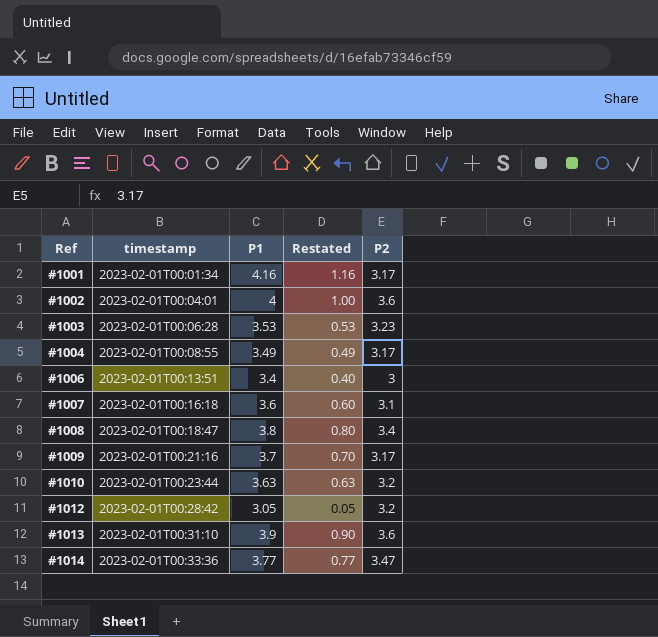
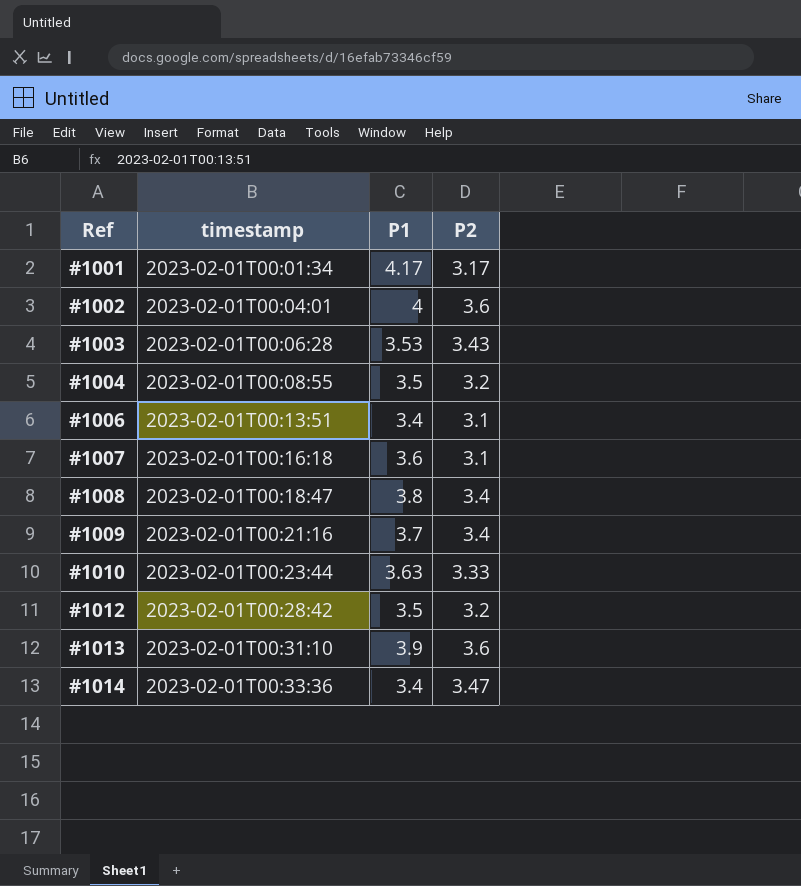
column Restated | formula: [P1] - 3 -> none
#1001 | P1: 4.16 -> 4.17
#1003 | P2: 3.23 -> 3.43
#1004 | P1: 3.49 -> 3.5
#1004 | P2: 3.17 -> 3.2
#1006 | P2: 3 -> 3.1
#1009 | P2: 3.17 -> 3.4
#1010 | P2: 3.2 -> 3.33
#1012 | P1: 3.05 -> 3.5
#1014 | P1: 3.77 -> 3.4

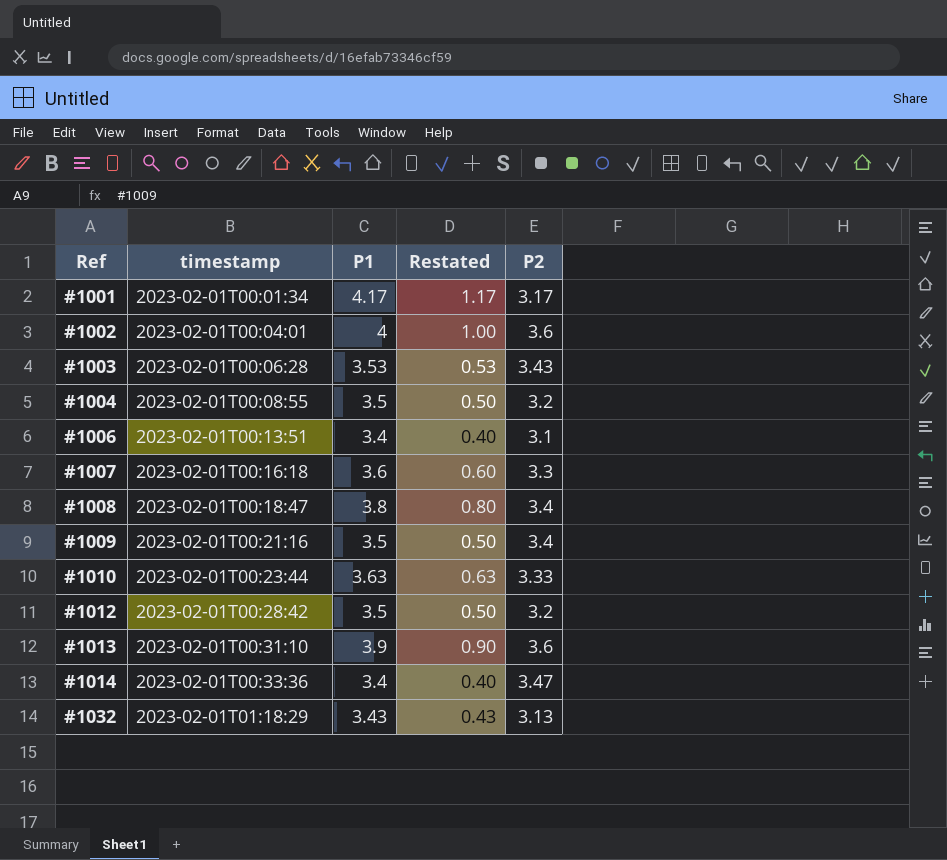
column Restated | formula: none -> [P1] - 3
#1007 | P2: 3.1 -> 3.3
#1009 | P1: 3.7 -> 3.5
row #1032: none -> 2023-02-01T01:18:29 | 3.43 | 0.43 | 3.13

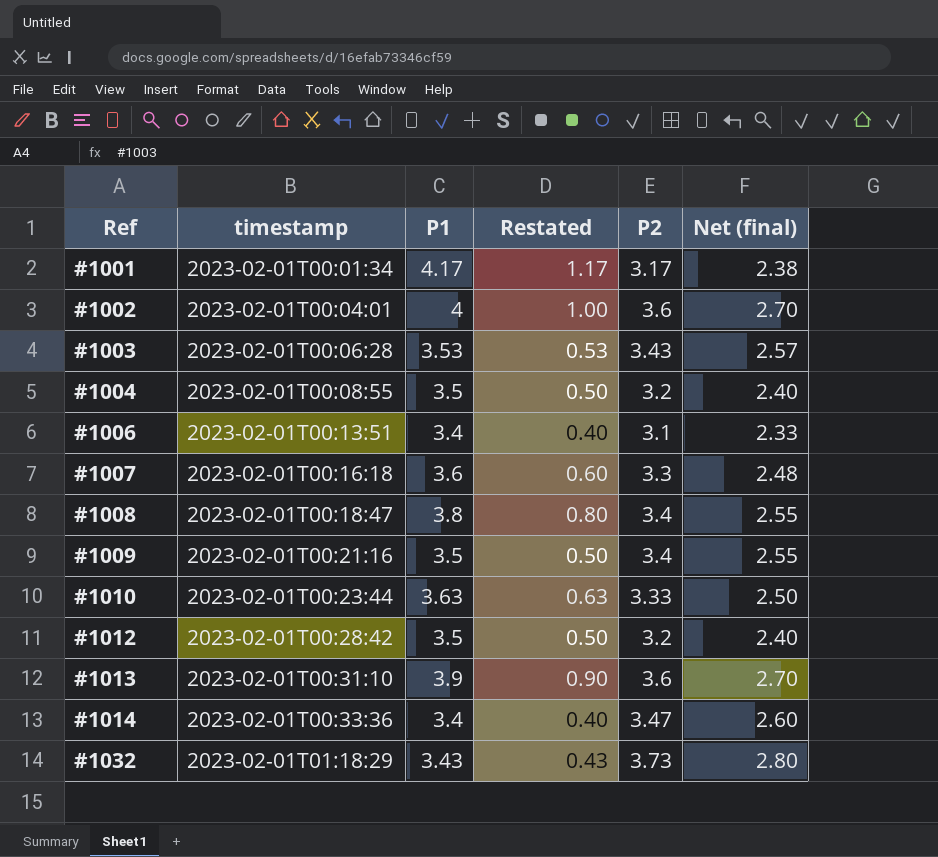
column Net (final) | formula: none -> [P2] * 0.75
#1032 | P2: 3.13 -> 3.73

